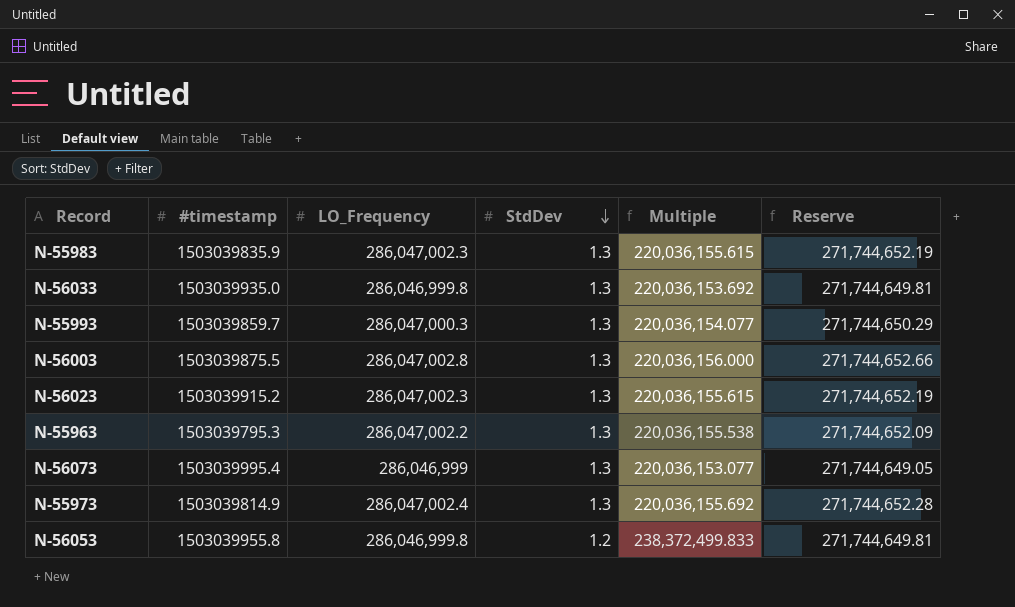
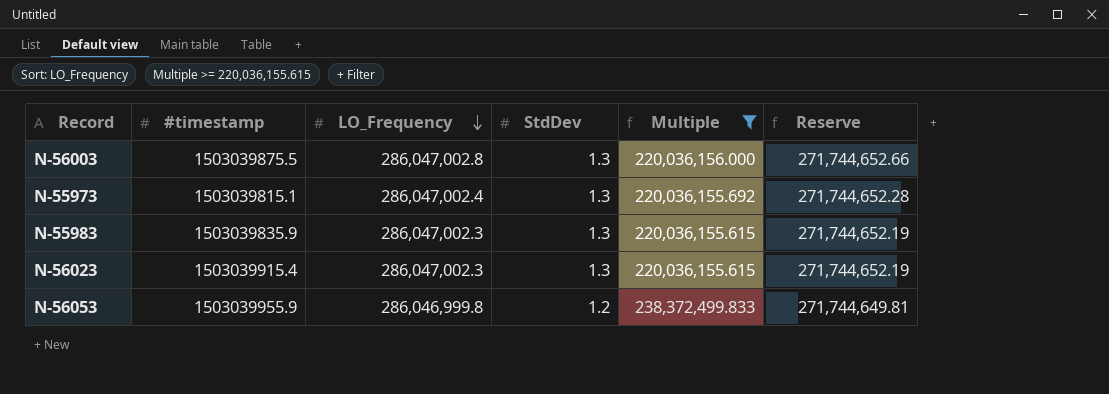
filter: none -> Multiple >= 220,036,155.615
row order: StdDev descending -> LO_Frequency descending
N-55973 | #timestamp: 1503039814.9 -> 1503039815.1
N-56023 | #timestamp: 1503039915.2 -> 1503039915.4
N-56053 | #timestamp: 1503039955.8 -> 1503039955.9

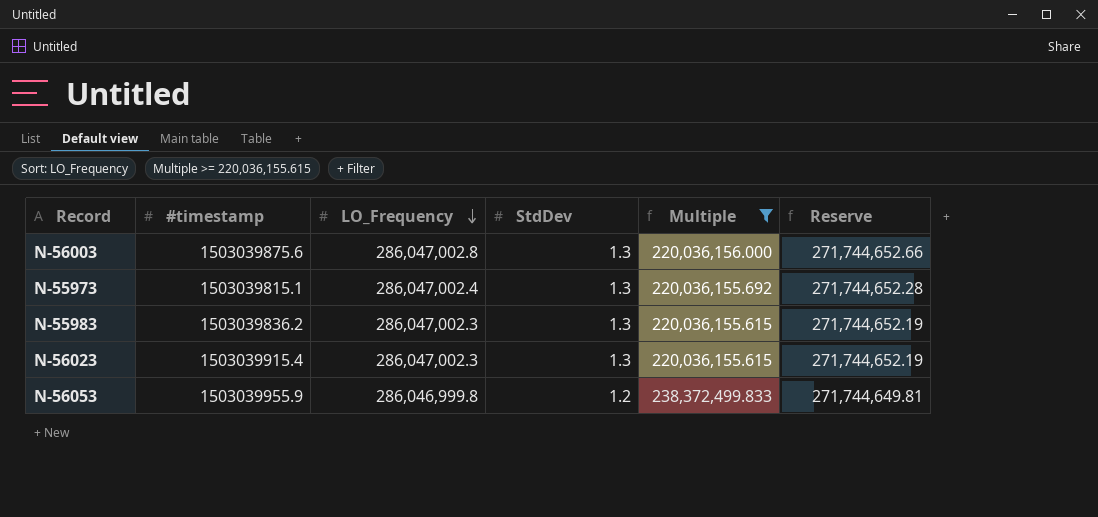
N-56003 | #timestamp: 1503039875.5 -> 1503039875.6
N-55983 | #timestamp: 1503039835.9 -> 1503039836.2

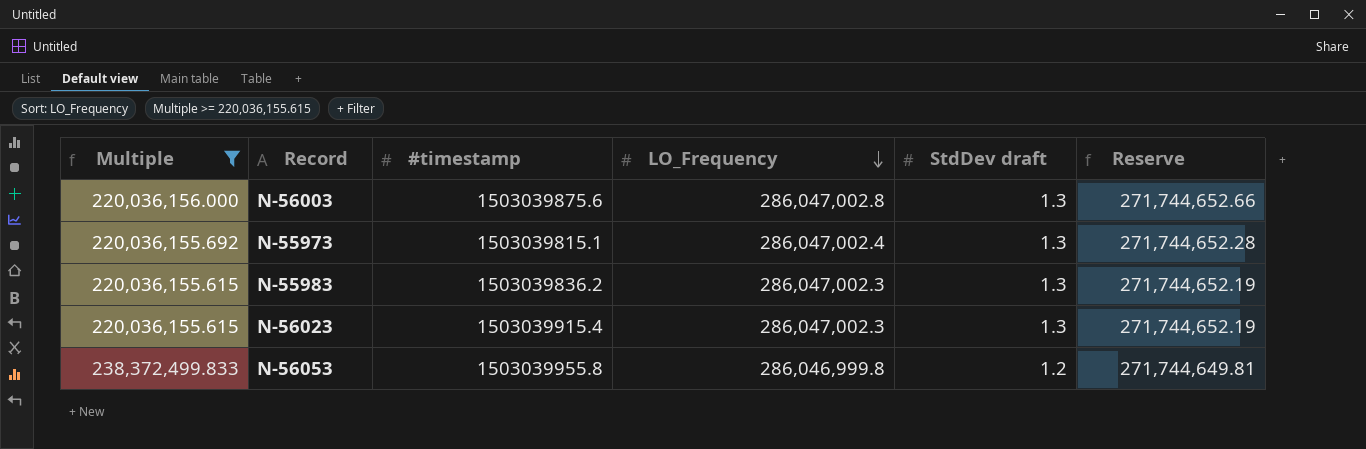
column Multiple | position: 5 -> 1
column name: StdDev -> StdDev draft
N-56053 | #timestamp: 1503039955.9 -> 1503039955.8

